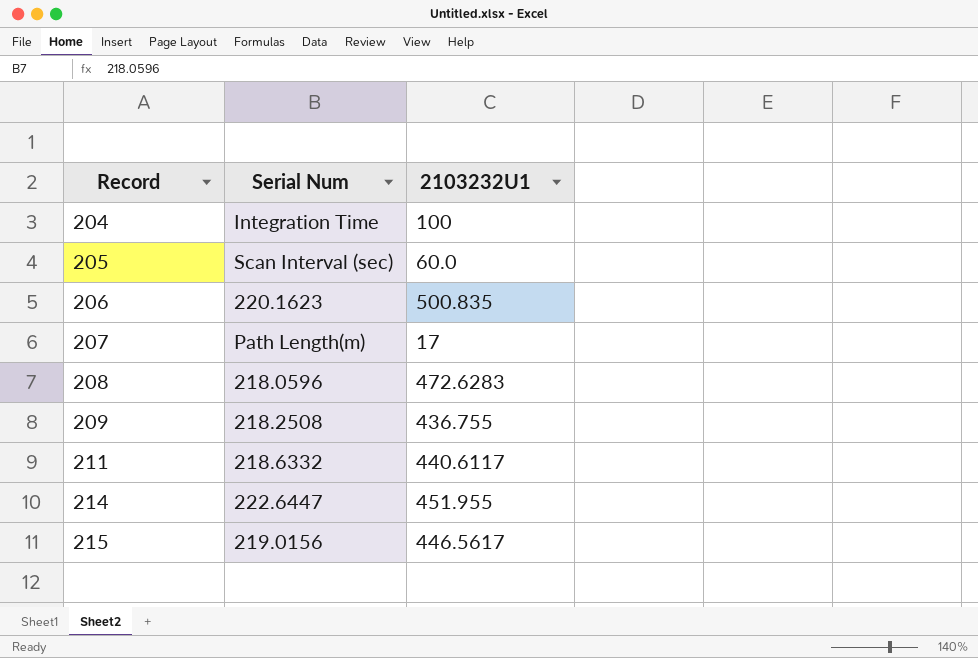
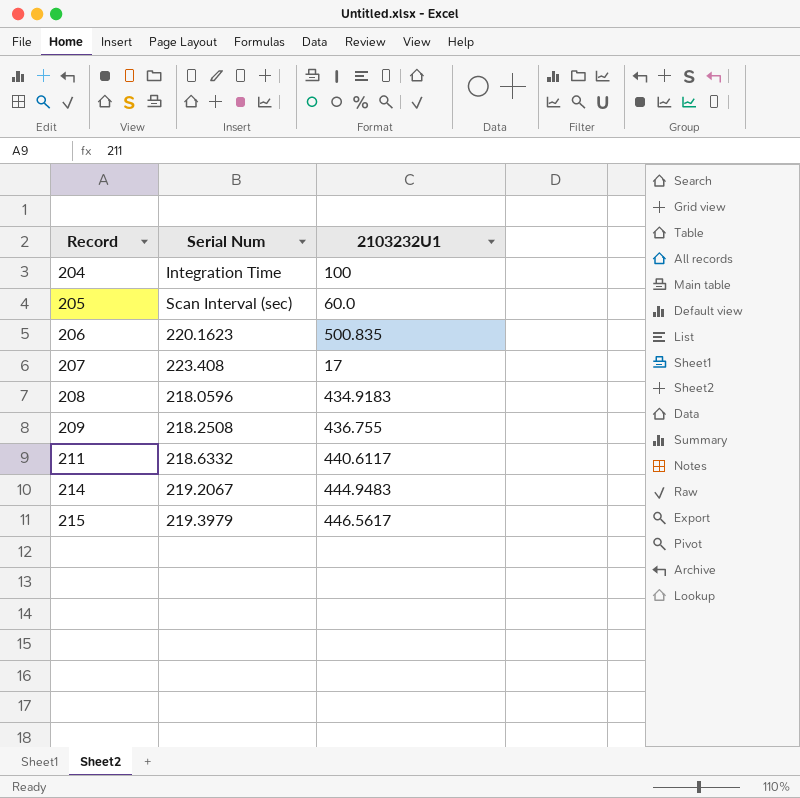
207 | Serial Num: Path Length(m) -> 223.408
208 | 2103232U1: 472.6283 -> 434.9183
214 | Serial Num: 222.6447 -> 219.2067
214 | 2103232U1: 451.955 -> 444.9483
215 | Serial Num: 219.0156 -> 219.3979

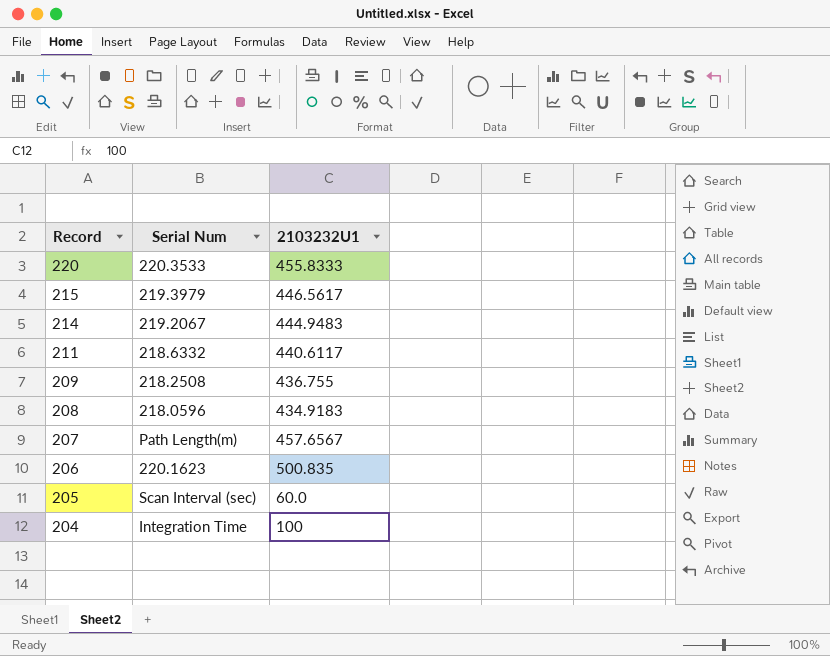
row order: Record ascending -> Record descending
row 220: none -> 220.3533 | 455.8333
207 | Serial Num: 223.408 -> Path Length(m)
207 | 2103232U1: 17 -> 457.6567

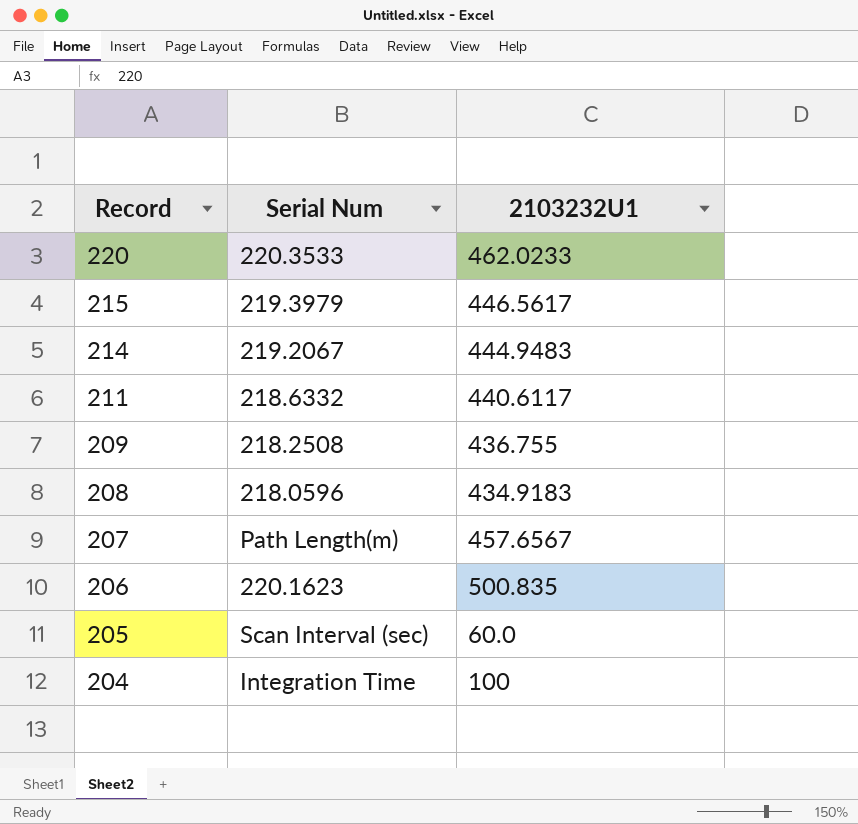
220 | 2103232U1: 455.8333 -> 462.0233

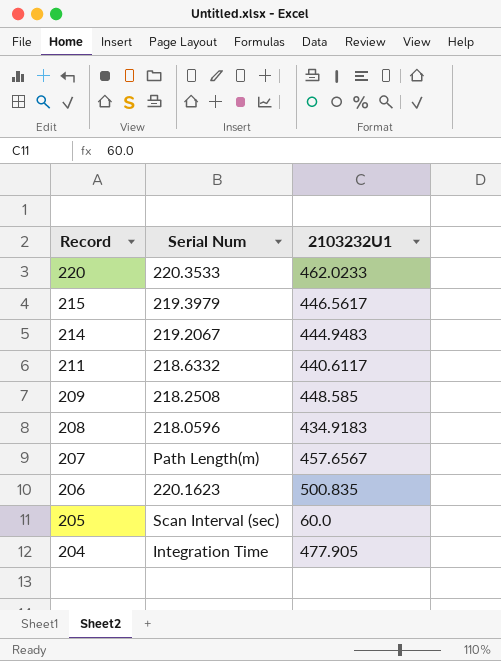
209 | 2103232U1: 436.755 -> 448.585
204 | 2103232U1: 100 -> 477.905

